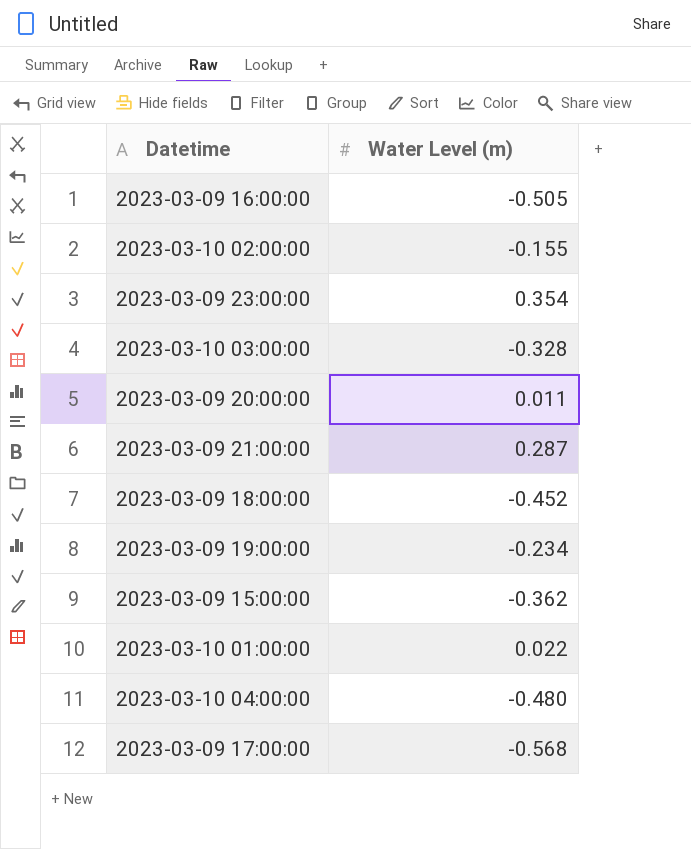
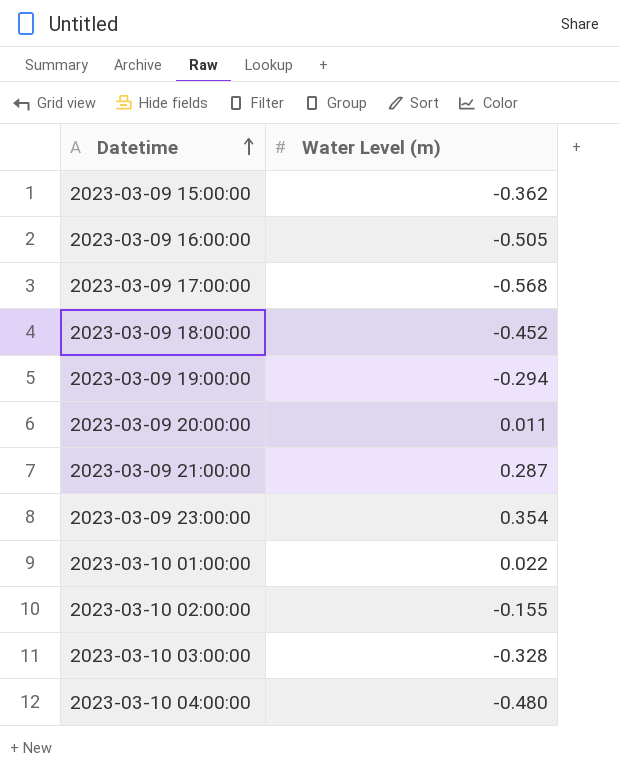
row order: none -> Datetime ascending
2023-03-09 19:00:00 | Water Level (m): -0.234 -> -0.294

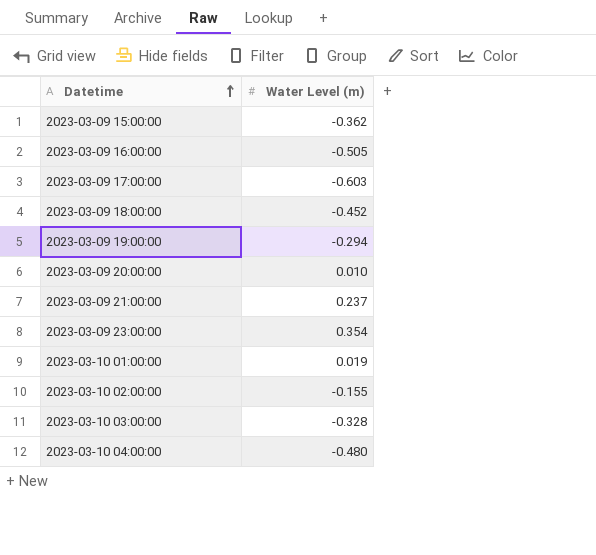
2023-03-09 17:00:00 | Water Level (m): -0.568 -> -0.603
2023-03-09 20:00:00 | Water Level (m): 0.011 -> 0.010
2023-03-09 21:00:00 | Water Level (m): 0.287 -> 0.237
2023-03-10 01:00:00 | Water Level (m): 0.022 -> 0.019

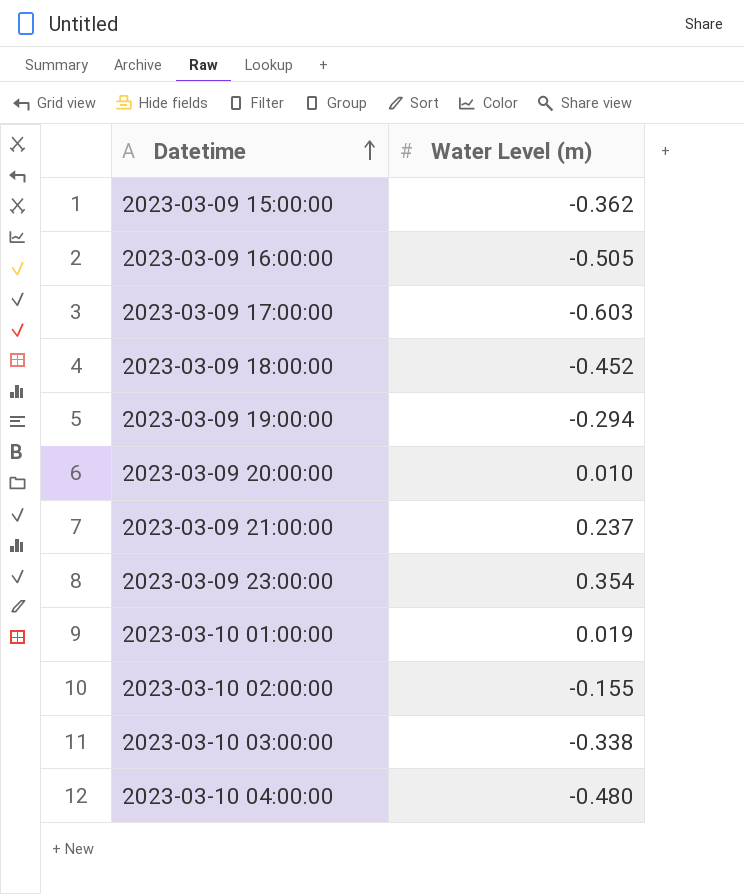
2023-03-10 03:00:00 | Water Level (m): -0.328 -> -0.338

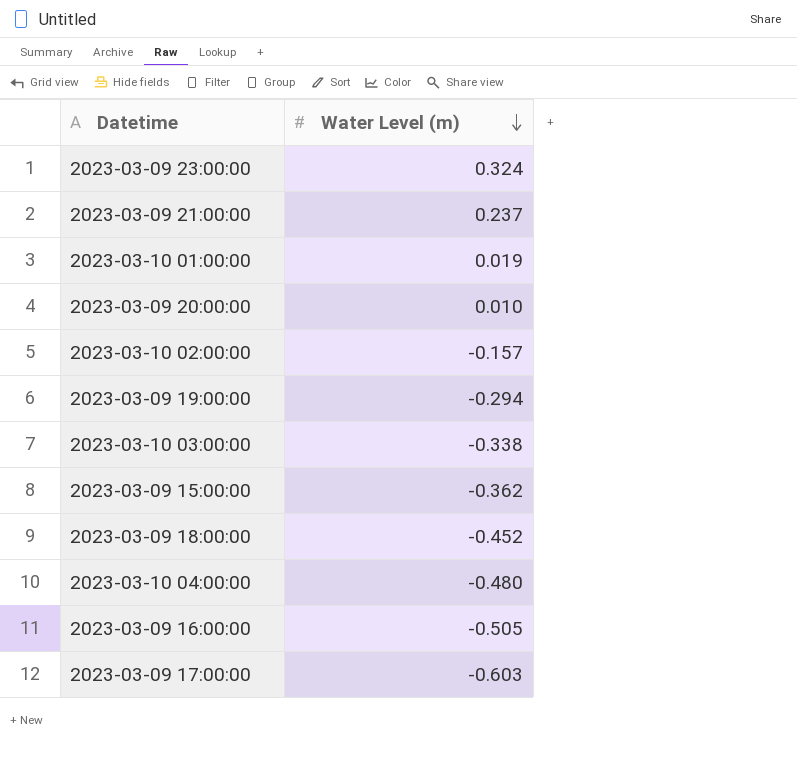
row order: Datetime ascending -> Water Level (m) descending
2023-03-09 23:00:00 | Water Level (m): 0.354 -> 0.324
2023-03-10 02:00:00 | Water Level (m): -0.155 -> -0.157

